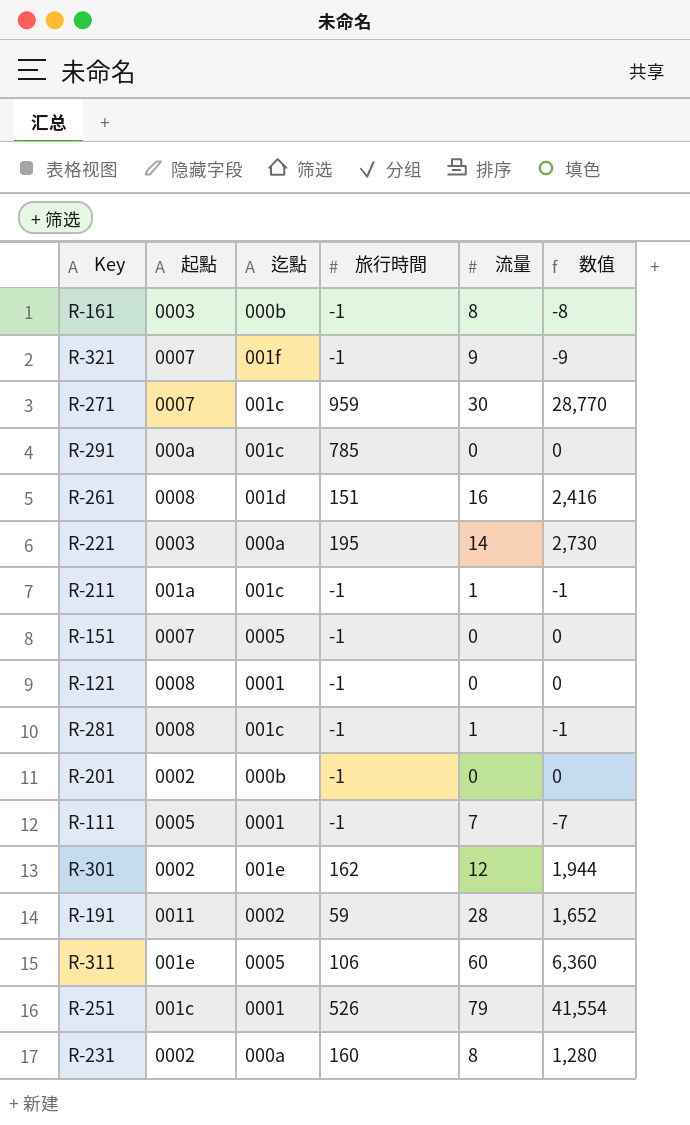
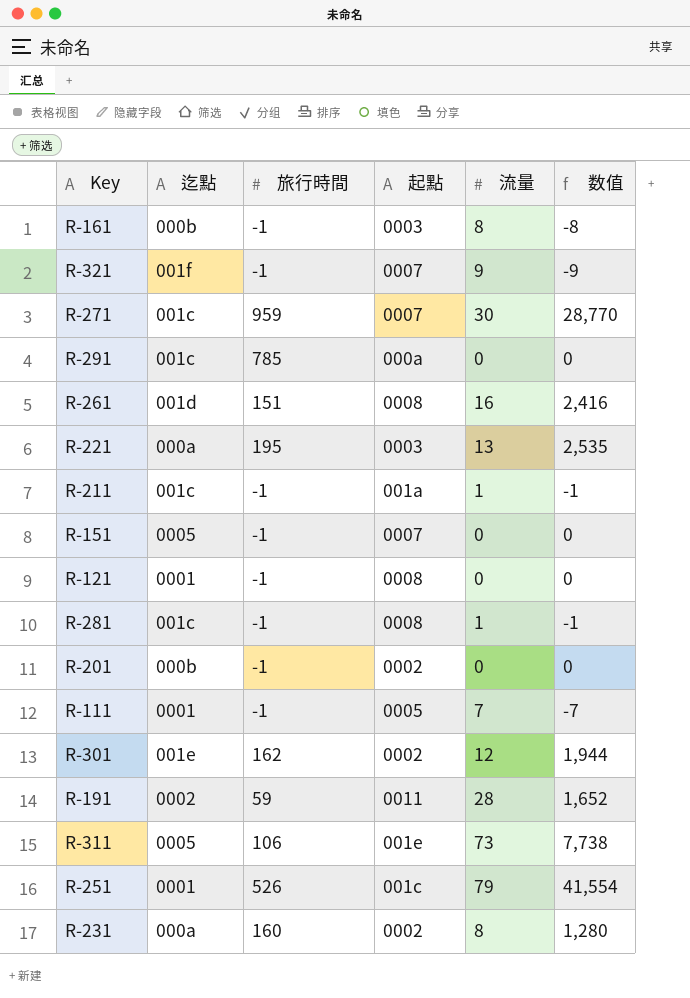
column 起點 | position: 2 -> 4
R-221 | 流量: 14 -> 13
R-221 | 数值: 2,730 -> 2,535
R-311 | 流量: 60 -> 73
R-311 | 数值: 6,360 -> 7,738

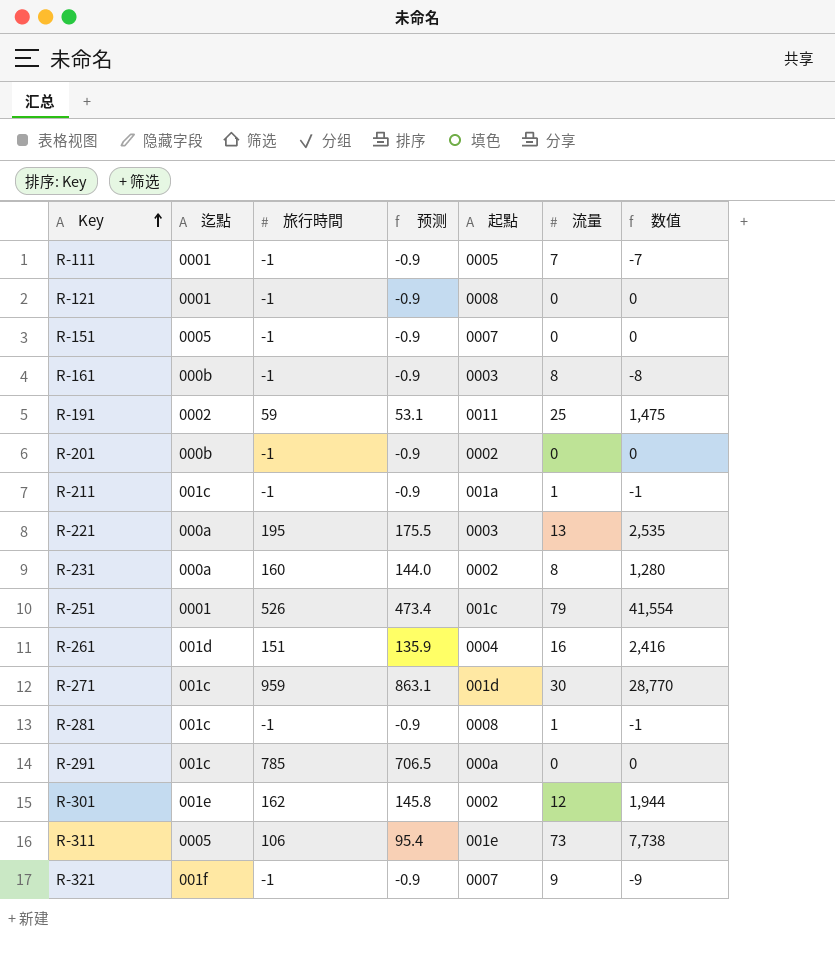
row order: none -> Key ascending
column 预测 | formula: none -> [旅行時間] * 0.9
R-191 | 流量: 28 -> 25
R-191 | 数值: 1,652 -> 1,475
R-261 | 起點: 0008 -> 0004
R-271 | 起點: 0007 -> 001d

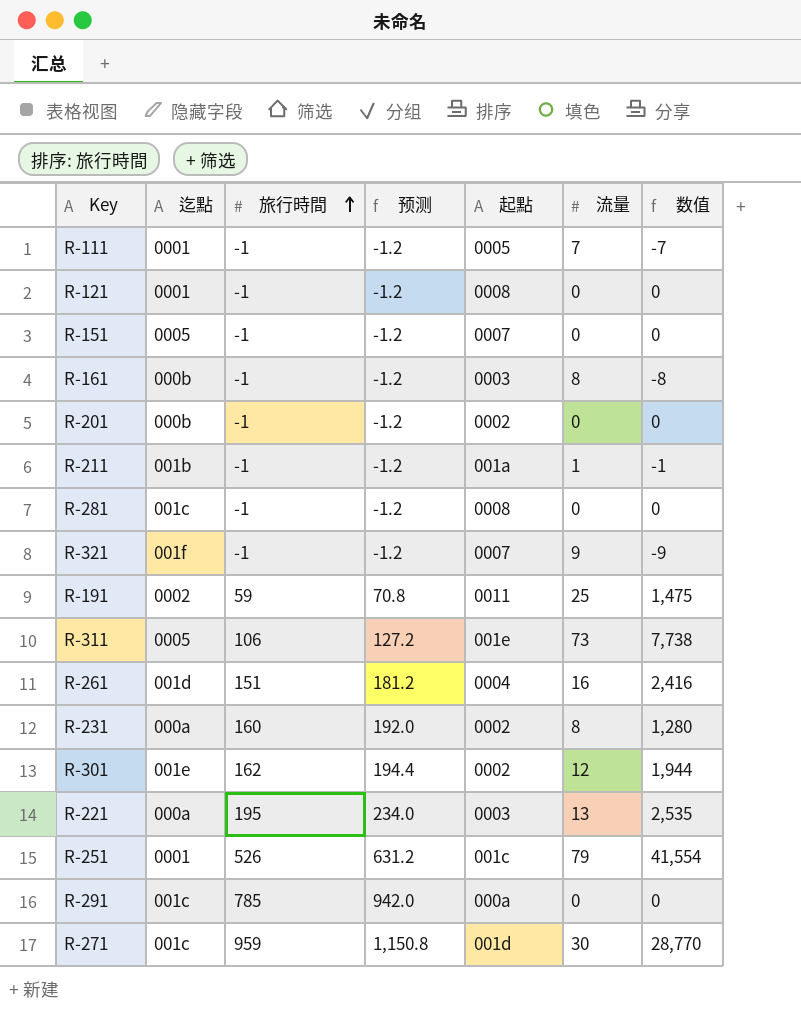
row order: Key ascending -> 旅行時間 ascending
column 预测 | formula: [旅行時間] * 0.9 -> [旅行時間] * 1.2
R-211 | 迄點: 001c -> 001b
R-281 | 流量: 1 -> 0
R-281 | 数值: -1 -> 0

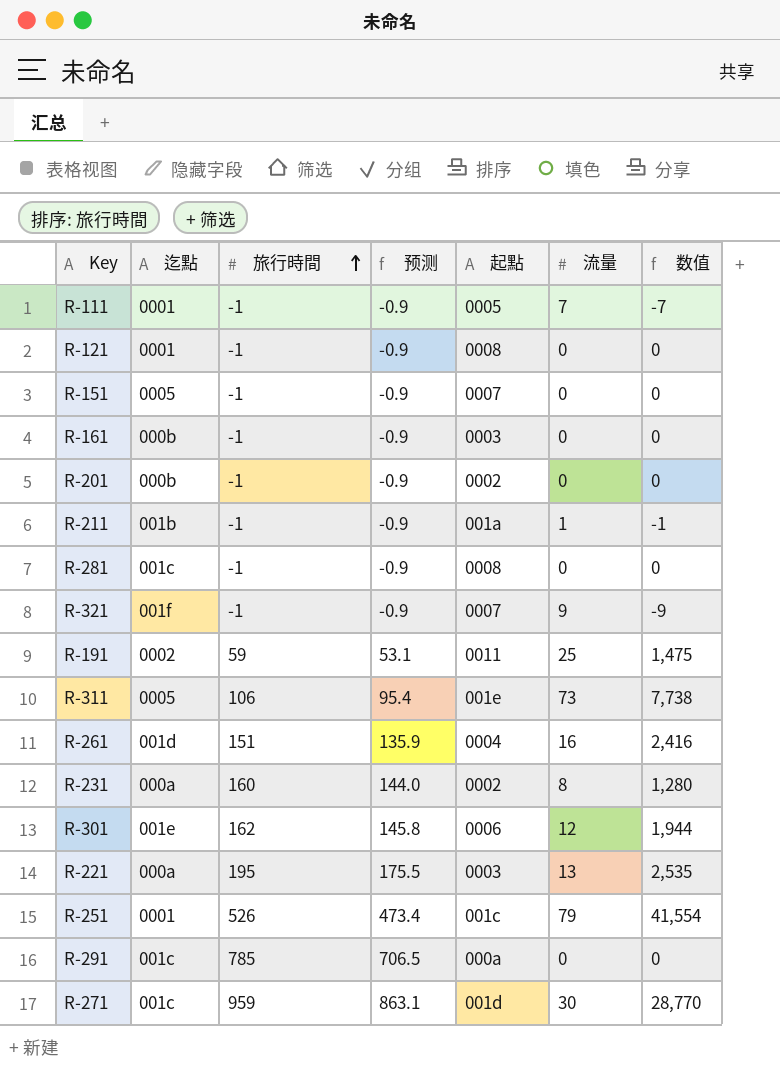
column 预测 | formula: [旅行時間] * 1.2 -> [旅行時間] * 0.9
R-161 | 流量: 8 -> 0
R-161 | 数值: -8 -> 0
R-301 | 起點: 0002 -> 0006

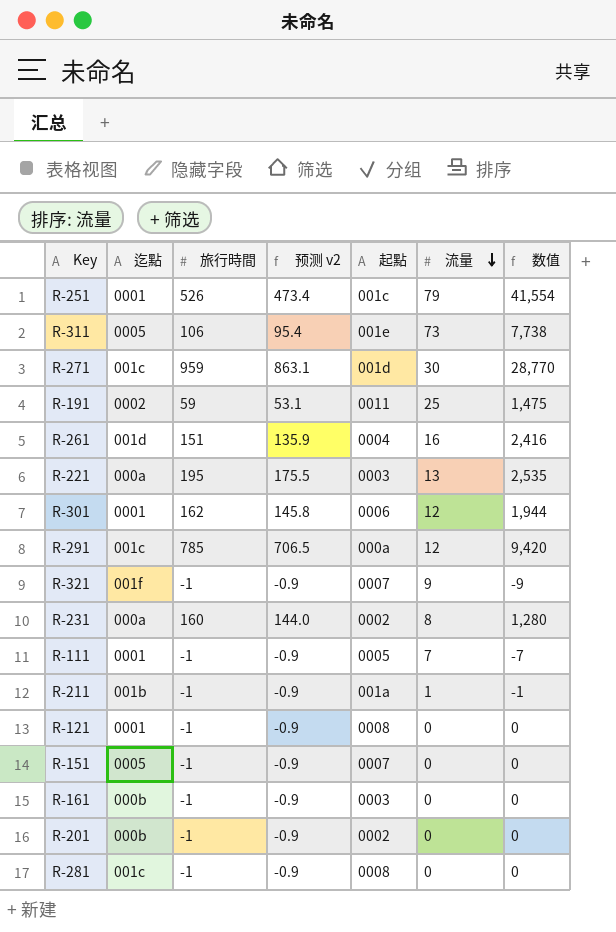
row order: 旅行時間 ascending -> 流量 descending
column name: 预测 -> 预测 v2
R-301 | 迄點: 001e -> 0001
R-291 | 流量: 0 -> 12
R-291 | 数值: 0 -> 9,420

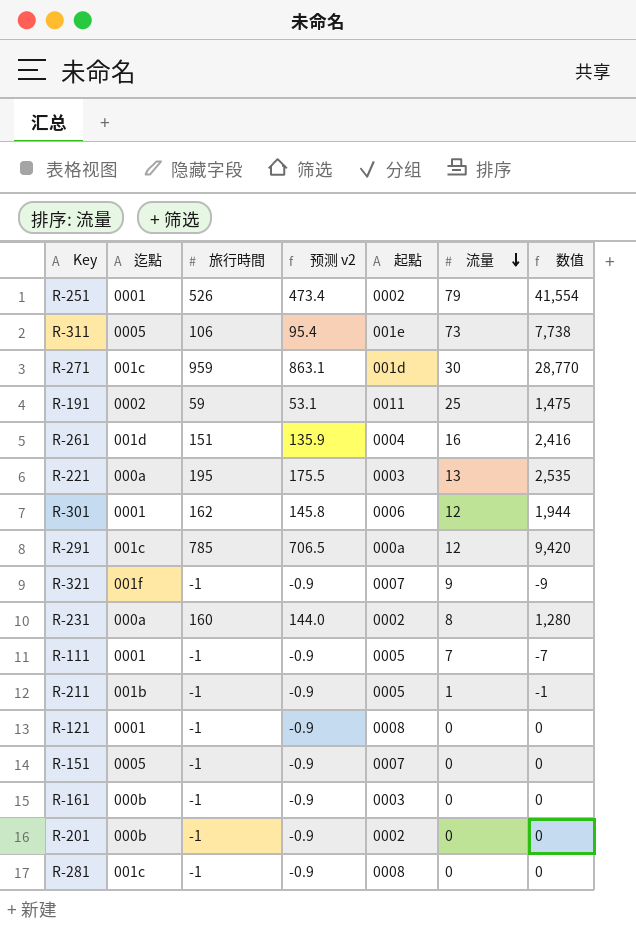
R-251 | 起點: 001c -> 0002
R-211 | 起點: 001a -> 0005

